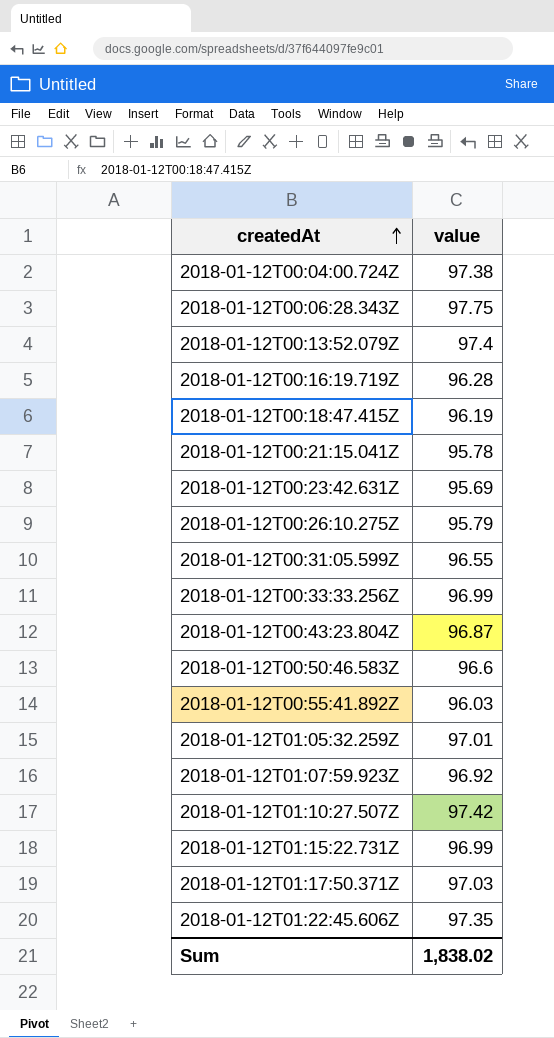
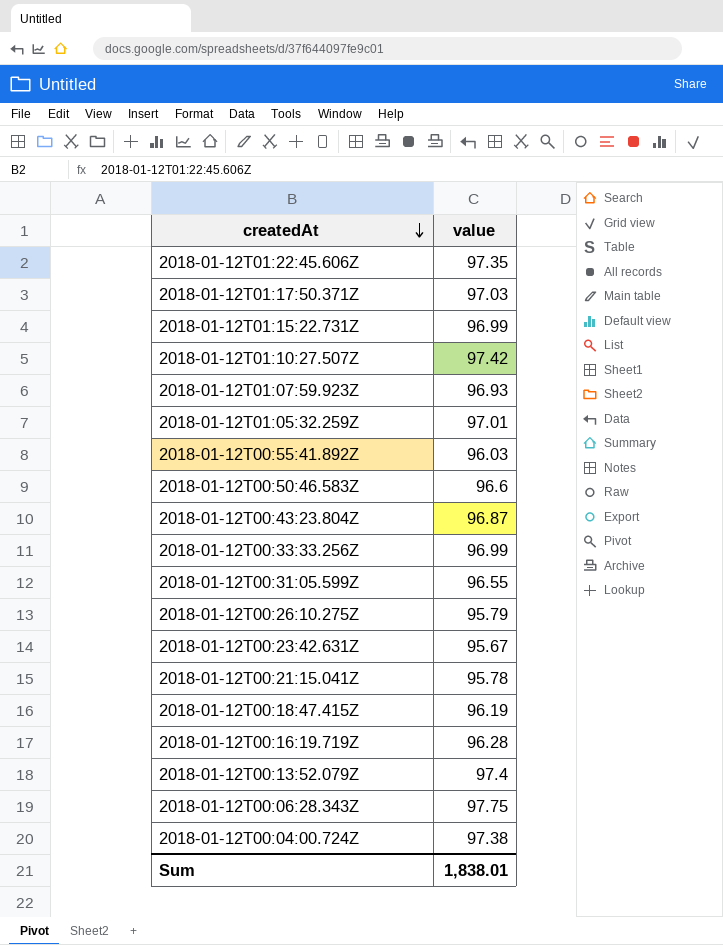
row order: createdAt ascending -> createdAt descending
2018-01-12T01:07:59.923Z | value: 96.92 -> 96.93
2018-01-12T00:23:42.631Z | value: 95.69 -> 95.67
Sum | value: 1,838.02 -> 1,838.01

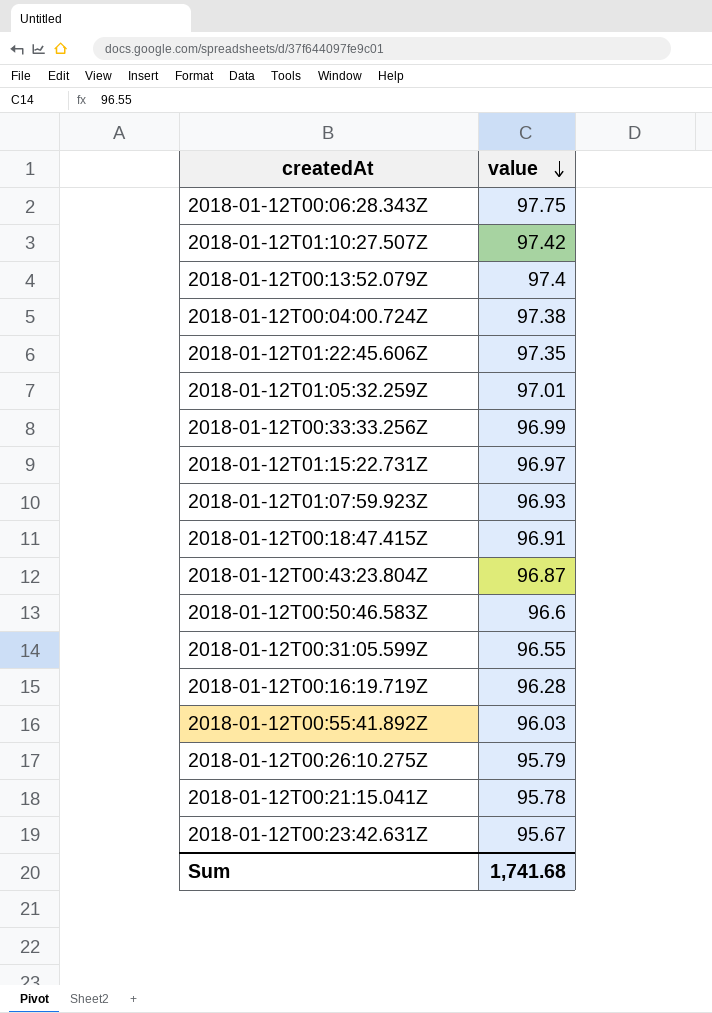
row order: createdAt descending -> value descending
row 2018-01-12T01:17:50.371Z: 97.03 -> none
2018-01-12T01:15:22.731Z | value: 96.99 -> 96.97
2018-01-12T00:18:47.415Z | value: 96.19 -> 96.91
Sum | value: 1,838.01 -> 1,741.68

